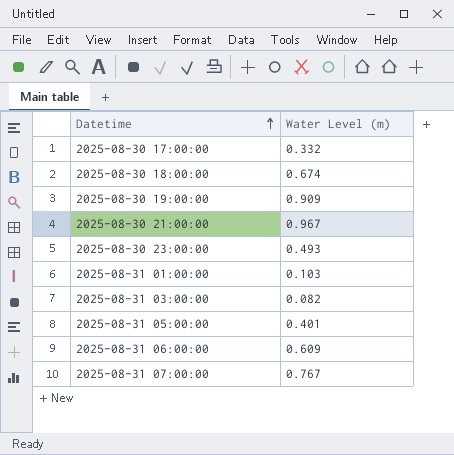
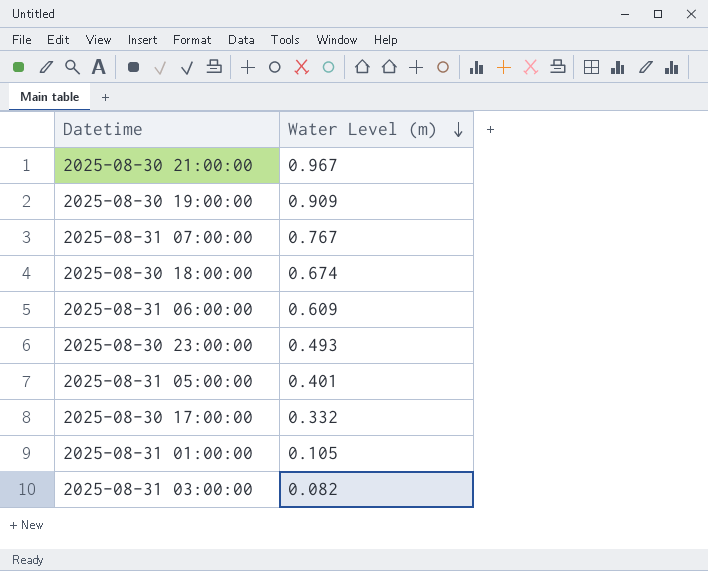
row order: Datetime ascending -> Water Level (m) descending
2025-08-31 01:00:00 | Water Level (m): 0.103 -> 0.105

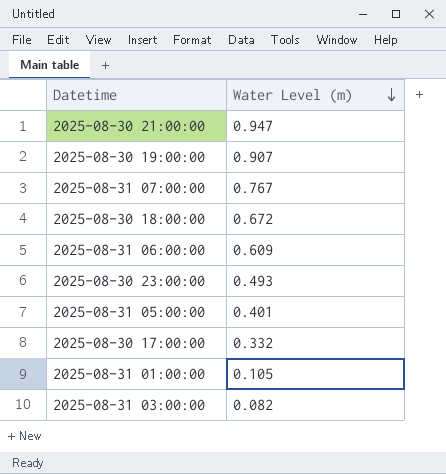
2025-08-30 21:00:00 | Water Level (m): 0.967 -> 0.947
2025-08-30 19:00:00 | Water Level (m): 0.909 -> 0.907
2025-08-30 18:00:00 | Water Level (m): 0.674 -> 0.672

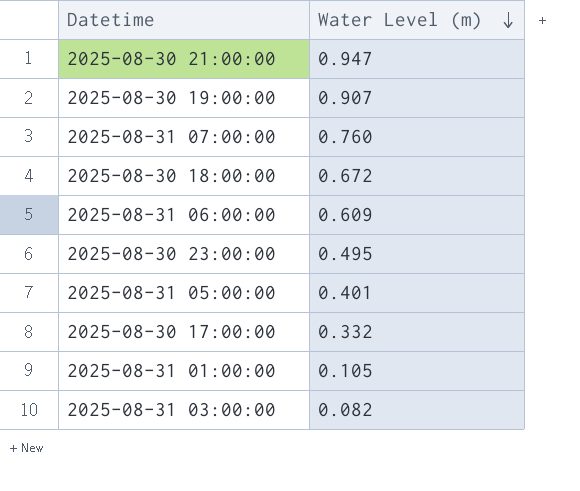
2025-08-31 07:00:00 | Water Level (m): 0.767 -> 0.760
2025-08-30 23:00:00 | Water Level (m): 0.493 -> 0.495

